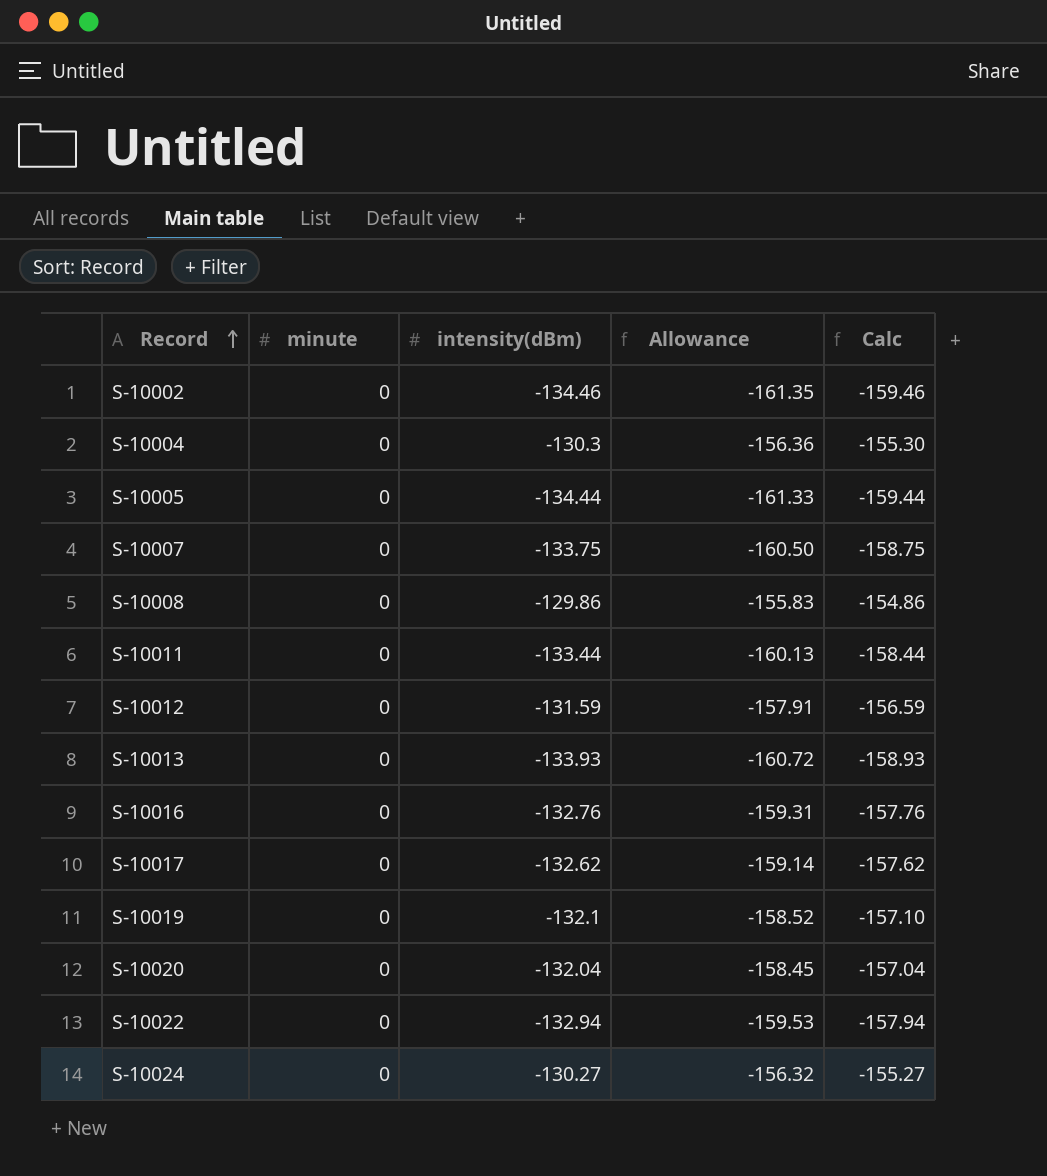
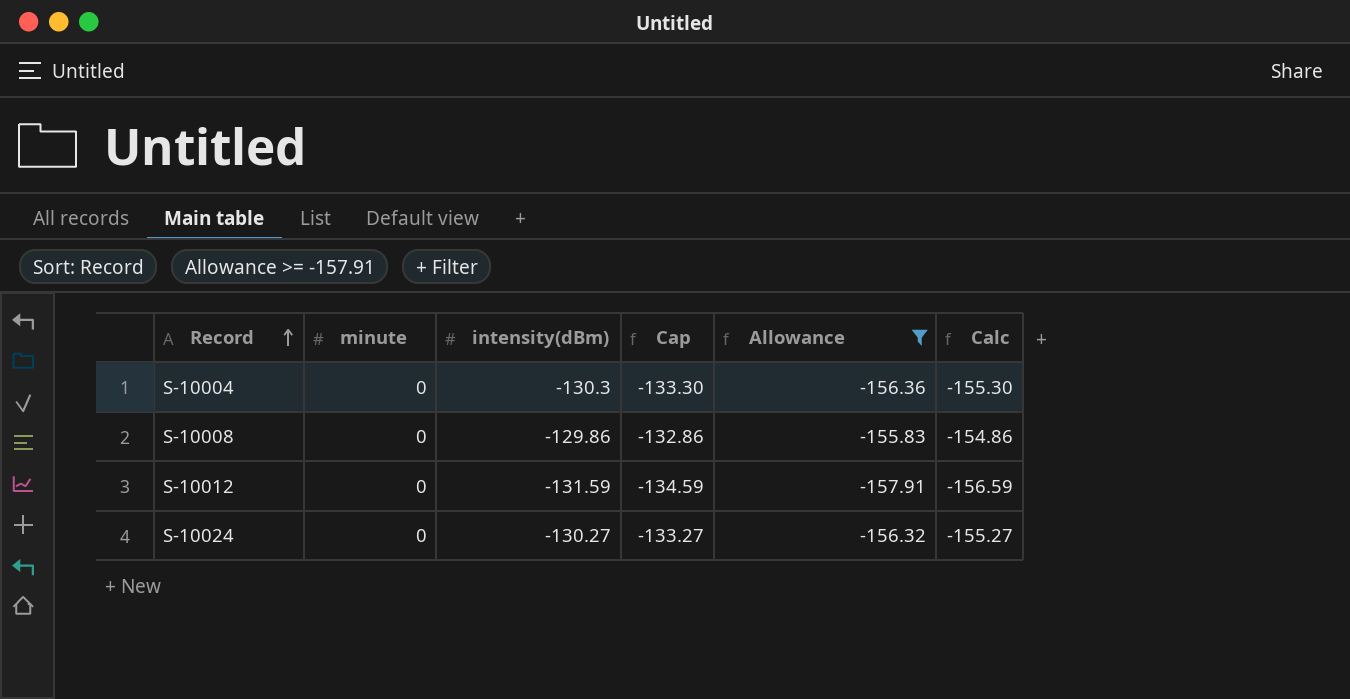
filter: none -> Allowance >= -157.91
column Cap | formula: none -> [intensity(dBm)] - 3

